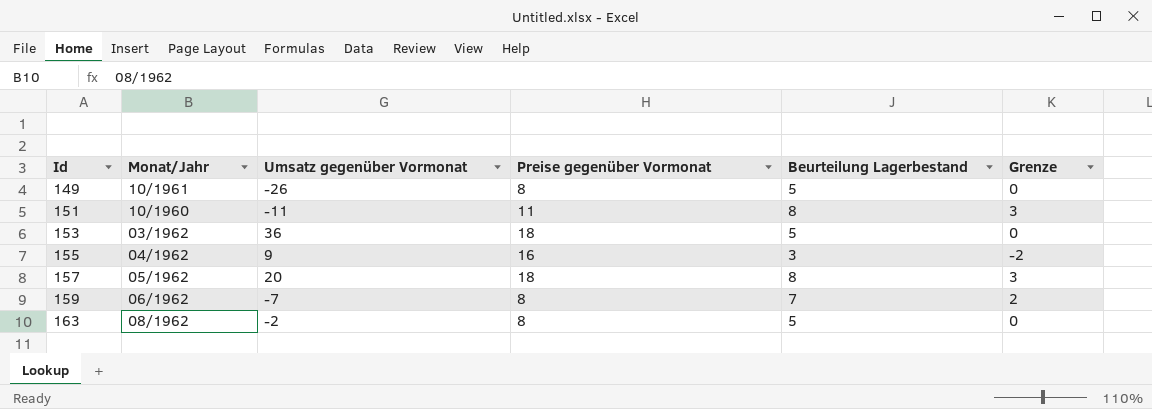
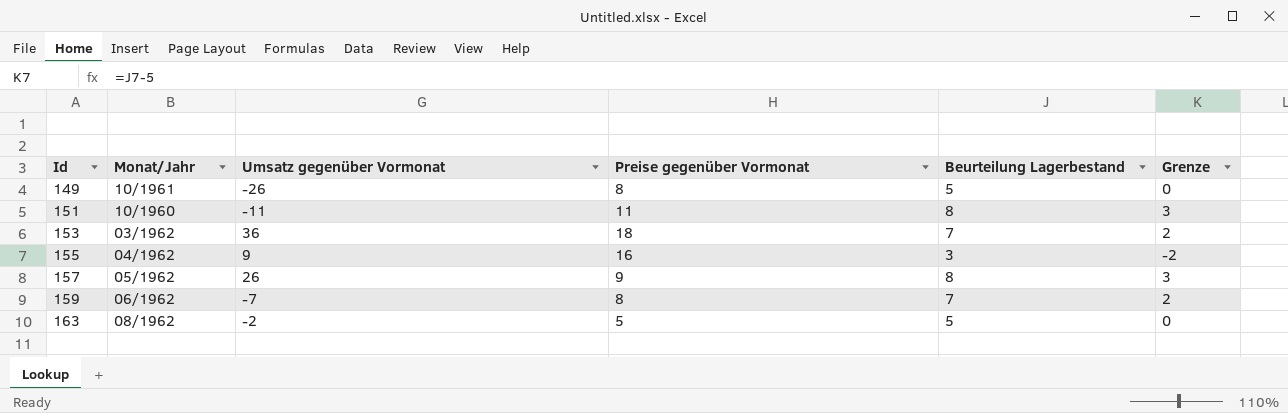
153 | Beurteilung Lagerbestand: 5 -> 7
153 | Grenze: 0 -> 2
157 | Umsatz gegenüber Vormonat: 20 -> 26
157 | Preise gegenüber Vormonat: 18 -> 9
163 | Preise gegenüber Vormonat: 8 -> 5

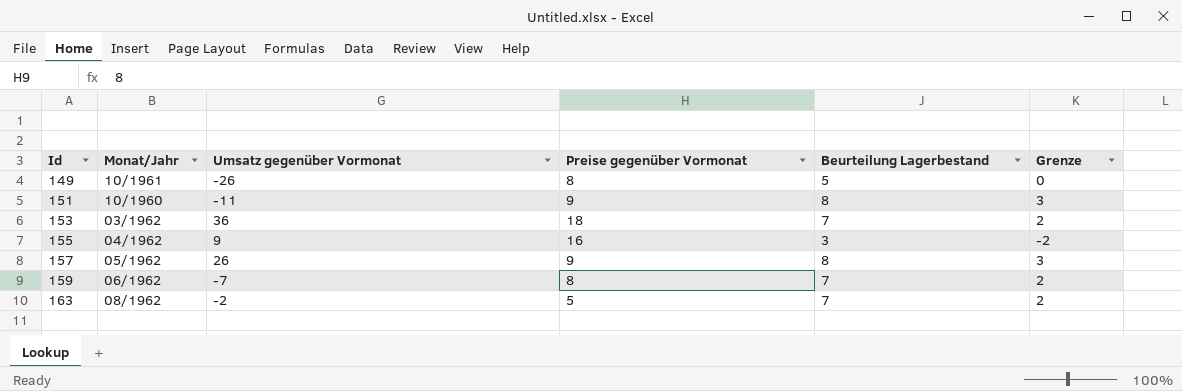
151 | Preise gegenüber Vormonat: 11 -> 9
163 | Beurteilung Lagerbestand: 5 -> 7
163 | Grenze: 0 -> 2

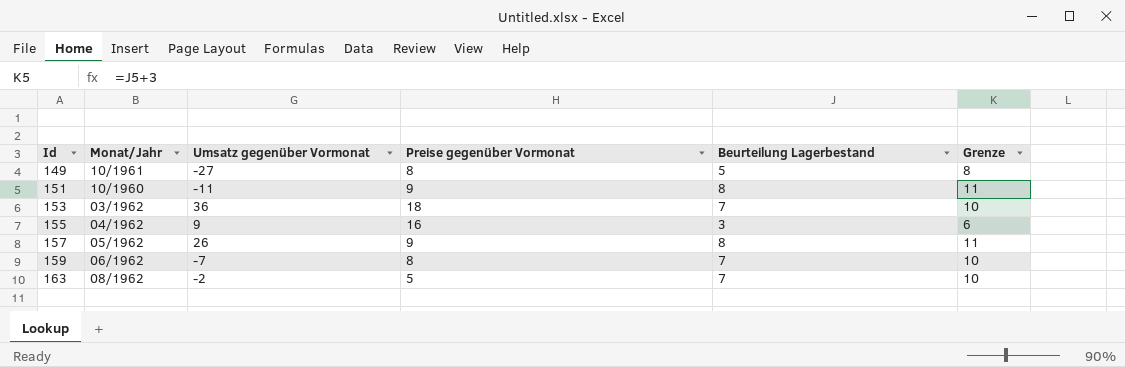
column Grenze | formula: [Beurteilung Lagerbestand] - 5 -> [Beurteilung Lagerbestand] + 3
149 | Umsatz gegenüber Vormonat: -26 -> -27

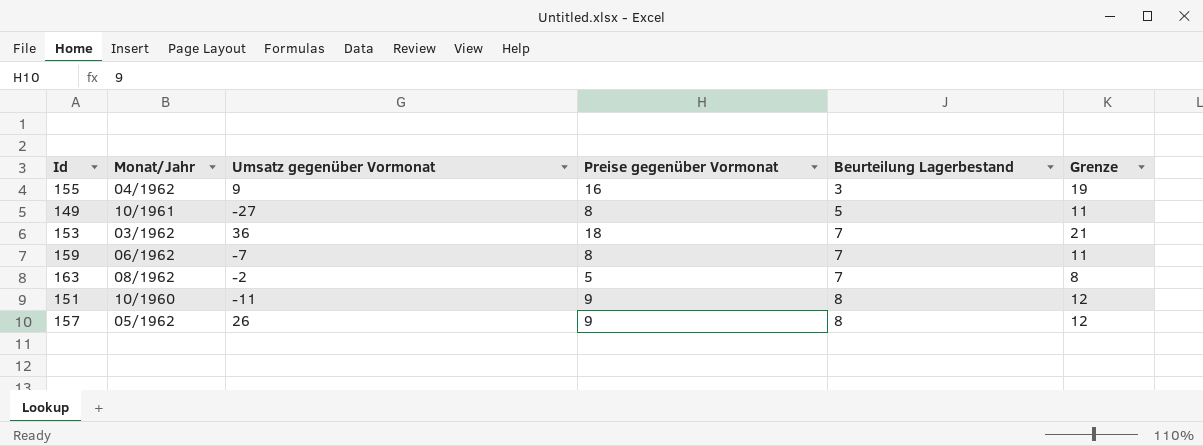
row order: Id ascending -> Beurteilung Lagerbestand ascending
column Grenze | formula: [Beurteilung Lagerbestand] + 3 -> [Preise gegenüber Vormonat] + 3

